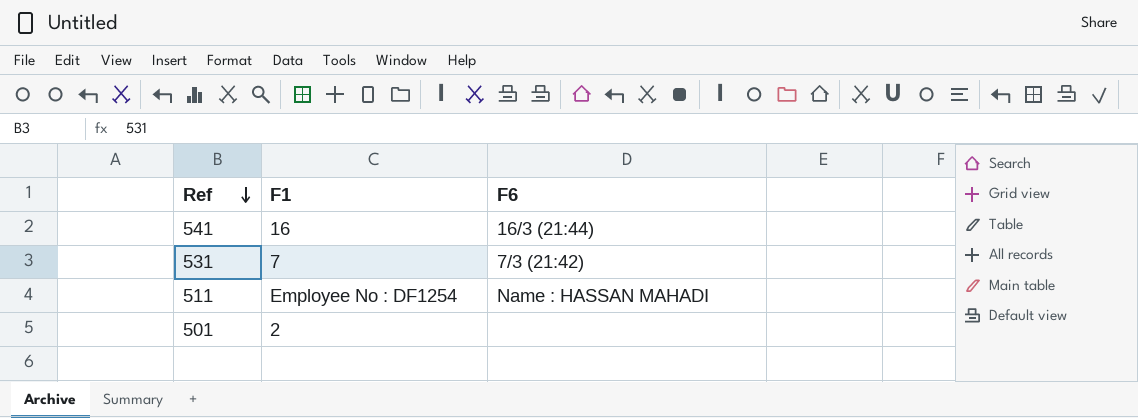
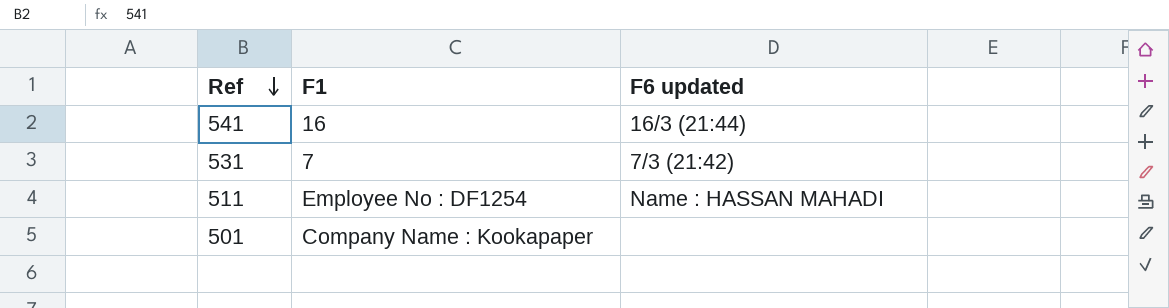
column name: F6 -> F6 updated
501 | F1: 2 -> Company Name : Kookapaper

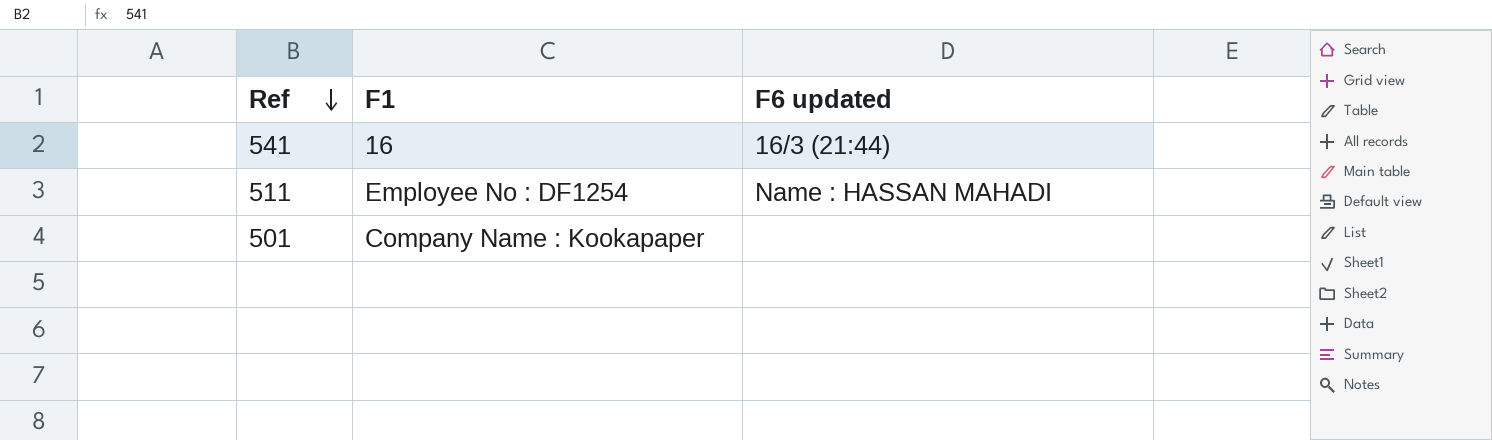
row 531: 7 | 7/3 (21:42) -> none

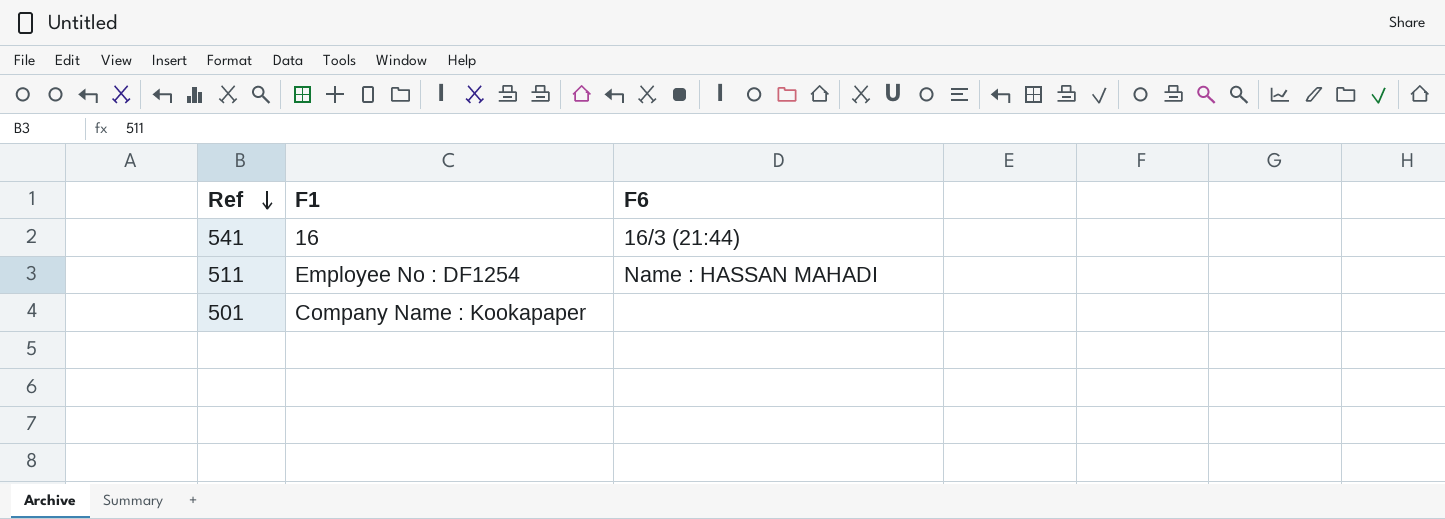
column name: F6 updated -> F6

